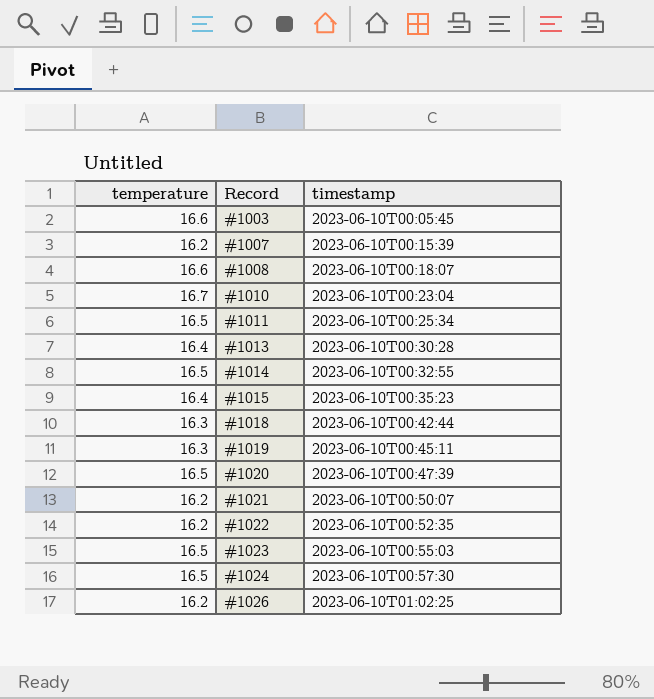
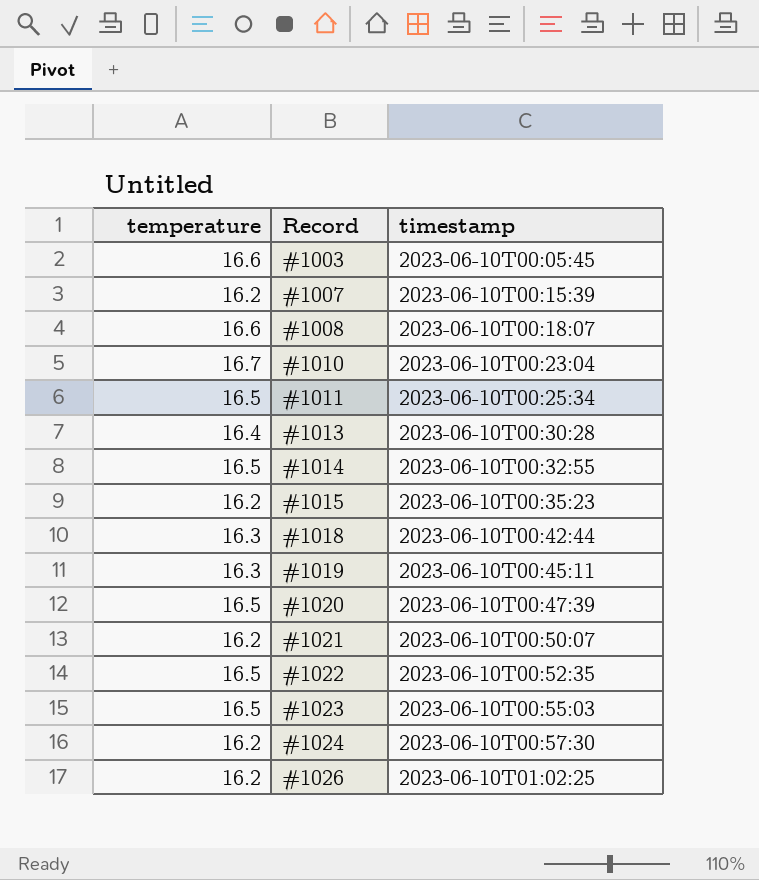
#1015 | temperature: 16.4 -> 16.2
#1022 | temperature: 16.2 -> 16.5
#1024 | temperature: 16.5 -> 16.2

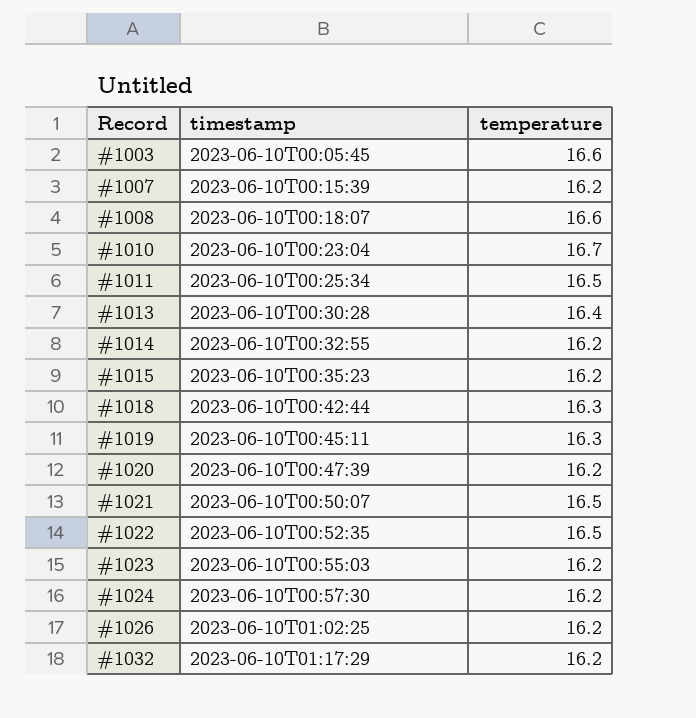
column temperature | position: 1 -> 3
#1014 | temperature: 16.5 -> 16.2
#1020 | temperature: 16.5 -> 16.2
#1021 | temperature: 16.2 -> 16.5
#1023 | temperature: 16.5 -> 16.2
row #1032: none -> 2023-06-10T01:17:29 | 16.2

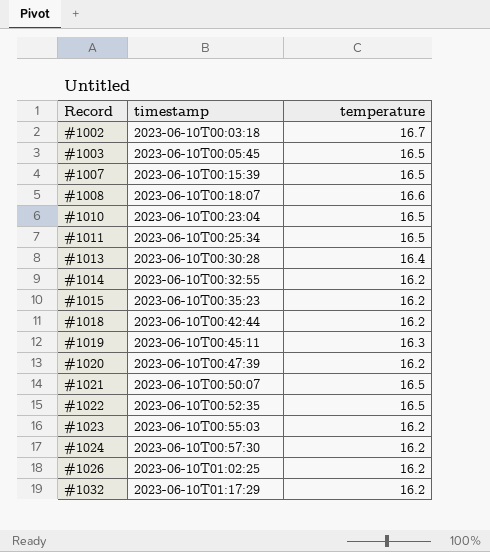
row #1002: none -> 2023-06-10T00:03:18 | 16.7
#1003 | temperature: 16.6 -> 16.5
#1007 | temperature: 16.2 -> 16.5
#1010 | temperature: 16.7 -> 16.5
#1018 | temperature: 16.3 -> 16.2

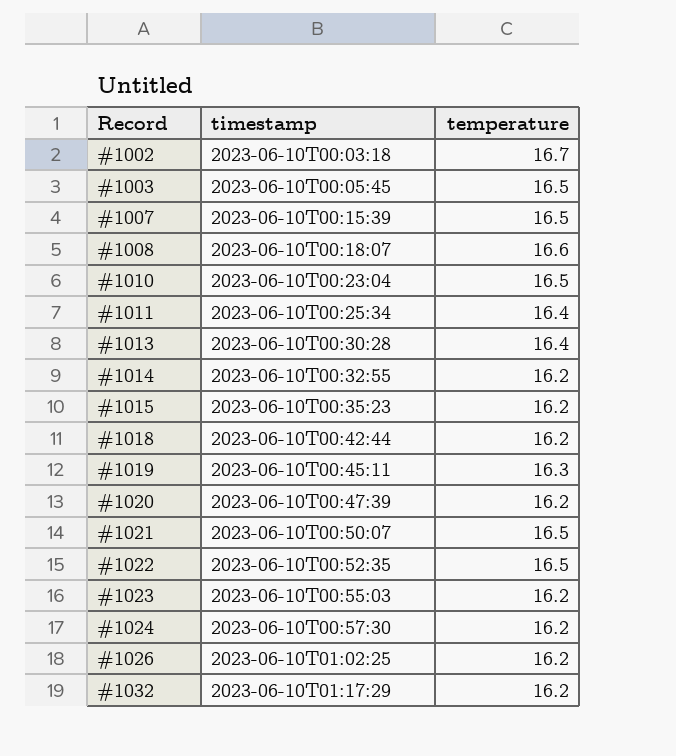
#1011 | temperature: 16.5 -> 16.4

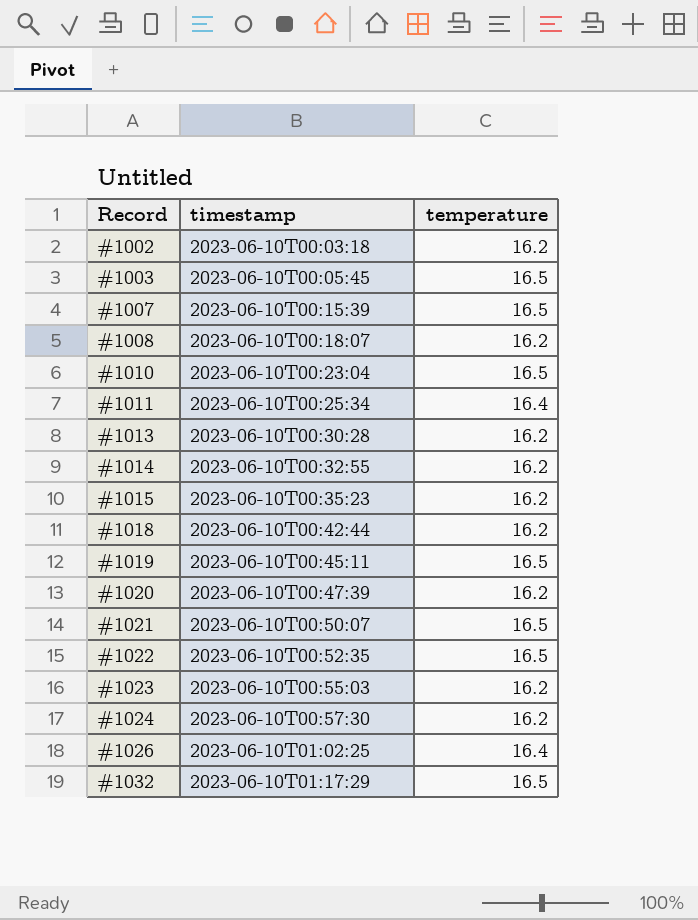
#1002 | temperature: 16.7 -> 16.2
#1008 | temperature: 16.6 -> 16.2
#1013 | temperature: 16.4 -> 16.2
#1019 | temperature: 16.3 -> 16.5
#1026 | temperature: 16.2 -> 16.4
#1032 | temperature: 16.2 -> 16.5

